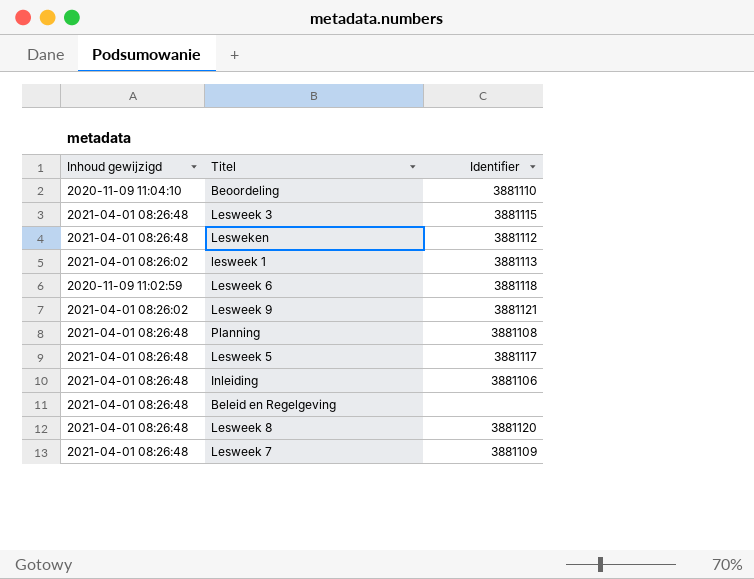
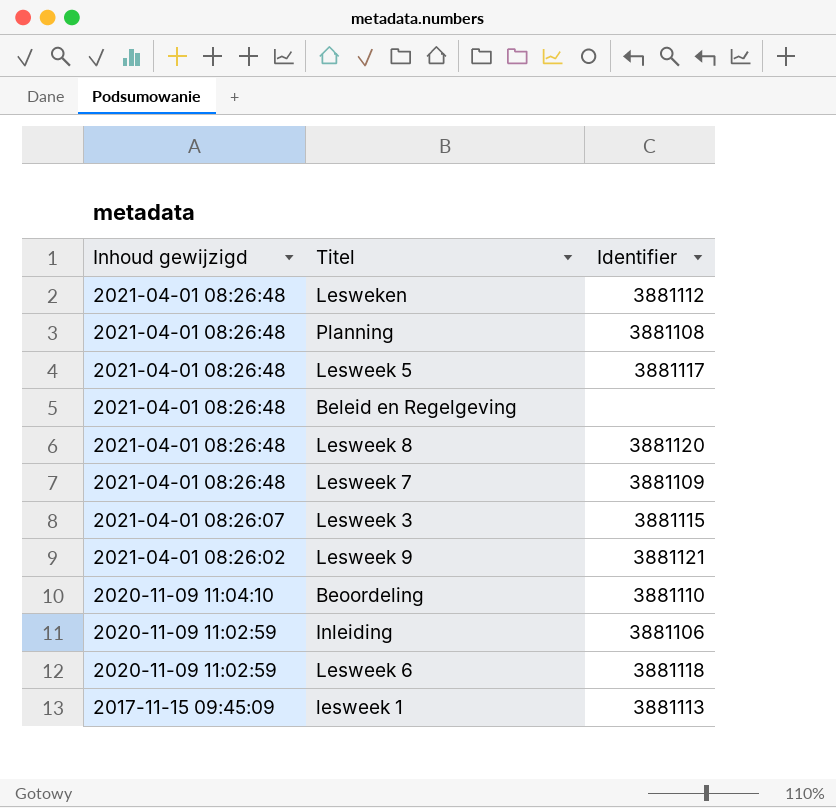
row order: none -> Inhoud gewijzigd descending
Lesweek 3 | Inhoud gewijzigd: 2021-04-01 08:26:48 -> 2021-04-01 08:26:07
Inleiding | Inhoud gewijzigd: 2021-04-01 08:26:48 -> 2020-11-09 11:02:59
lesweek 1 | Inhoud gewijzigd: 2021-04-01 08:26:02 -> 2017-11-15 09:45:09

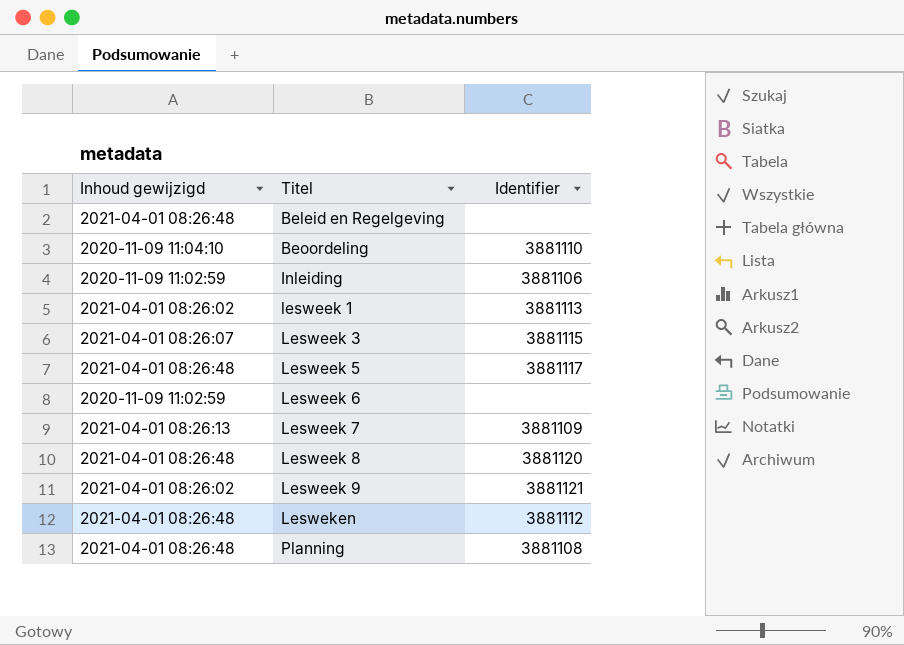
row order: Inhoud gewijzigd descending -> Titel ascending
lesweek 1 | Inhoud gewijzigd: 2017-11-15 09:45:09 -> 2021-04-01 08:26:02
Lesweek 6 | Identifier: 3881118 -> none
Lesweek 7 | Inhoud gewijzigd: 2021-04-01 08:26:48 -> 2021-04-01 08:26:13

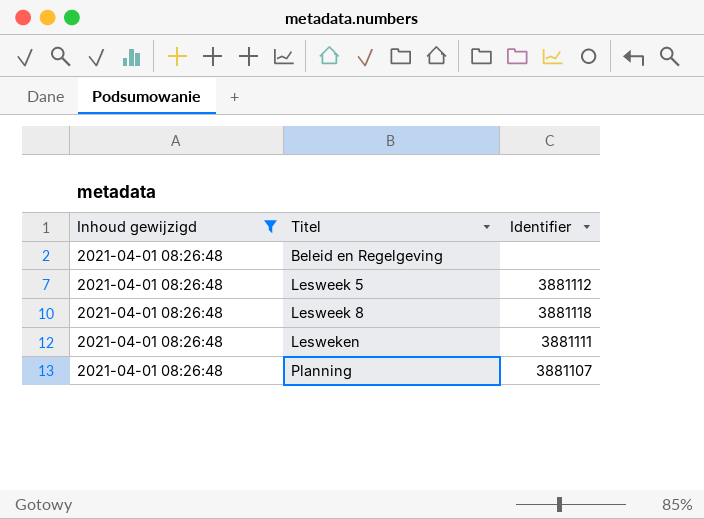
filter: none -> Inhoud gewijzigd = 2021-04-01 08:26:48
Lesweek 5 | Identifier: 3881117 -> 3881112
Lesweek 8 | Identifier: 3881120 -> 3881118
Lesweken | Identifier: 3881112 -> 3881111
Planning | Identifier: 3881108 -> 3881107

